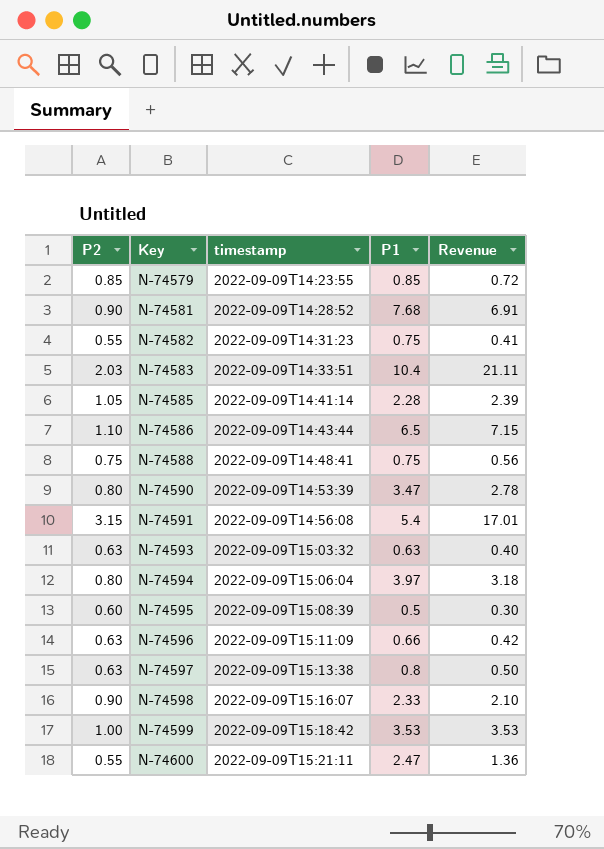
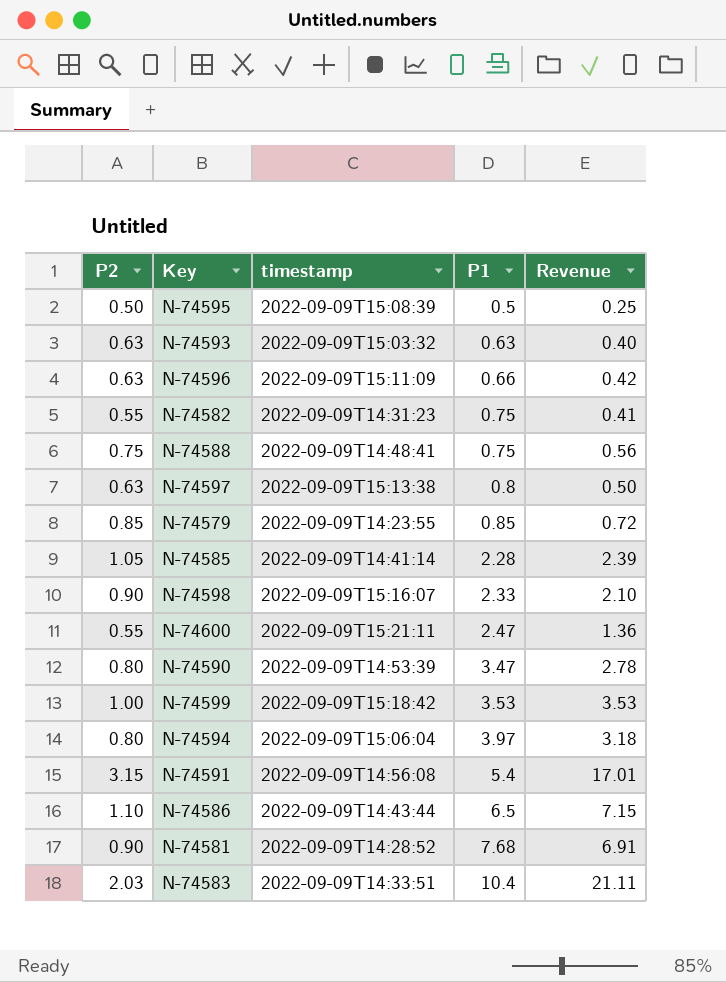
row order: Key ascending -> P1 ascending
N-74595 | P2: 0.60 -> 0.50
N-74595 | Revenue: 0.30 -> 0.25

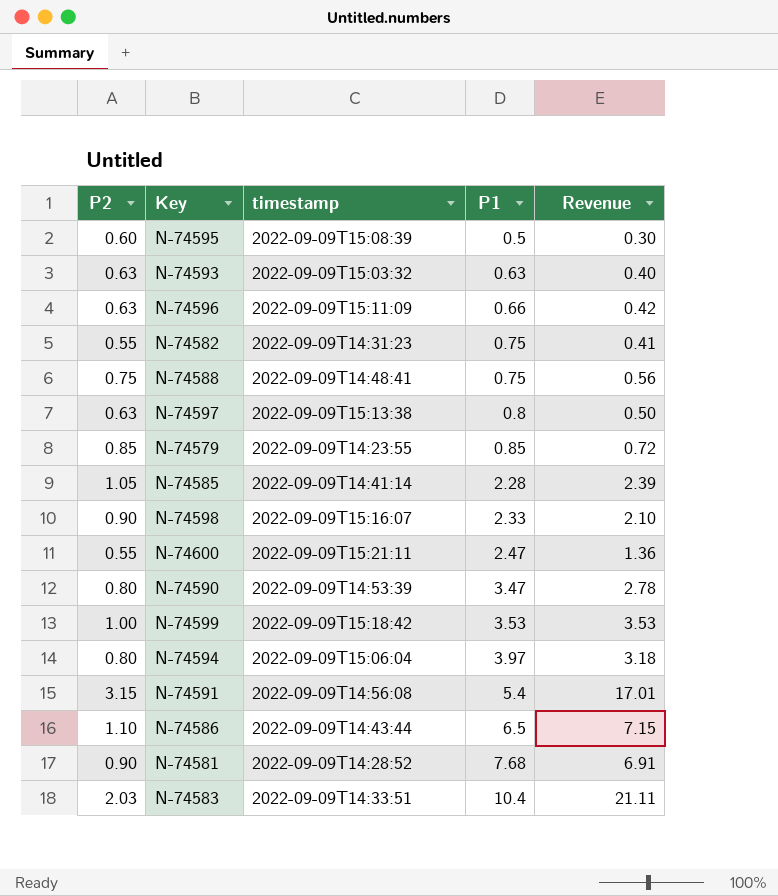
N-74595 | P2: 0.50 -> 0.60
N-74595 | Revenue: 0.25 -> 0.30

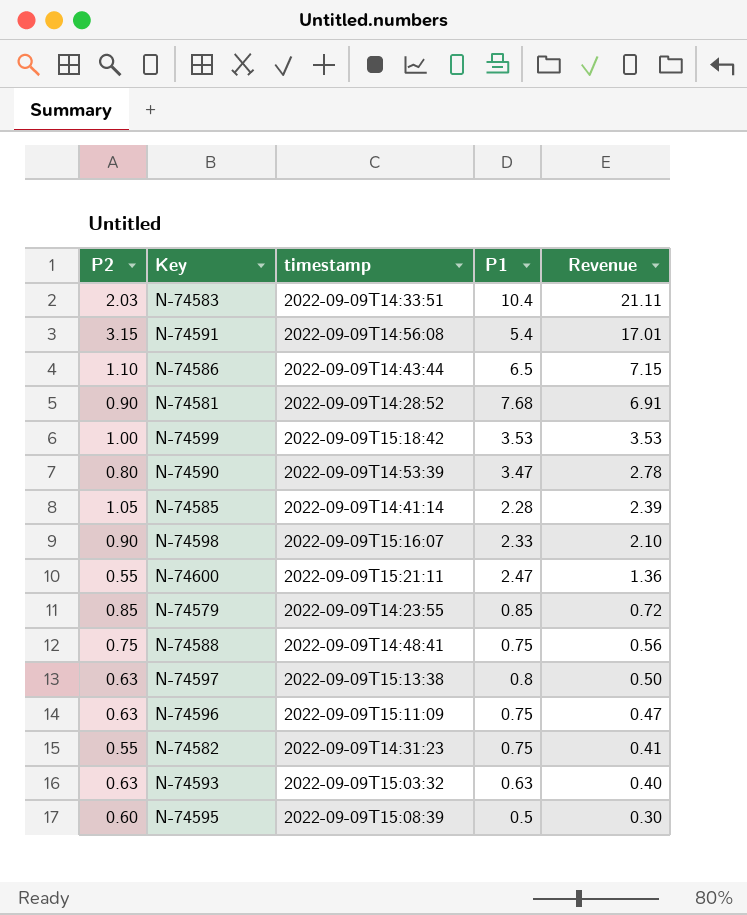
row order: P1 ascending -> Revenue descending
row N-74594: 0.80 | 2022-09-09T15:06:04 | 3.97 | 3.18 -> none
N-74596 | P1: 0.66 -> 0.75
N-74596 | Revenue: 0.42 -> 0.47

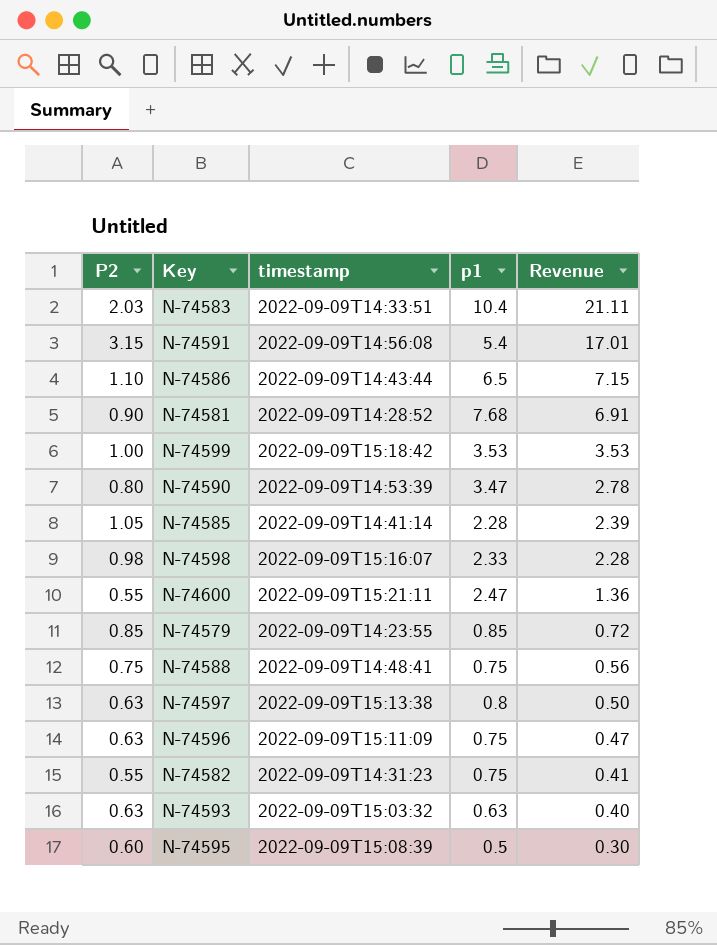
column name: P1 -> p1
N-74598 | P2: 0.90 -> 0.98
N-74598 | Revenue: 2.10 -> 2.28

